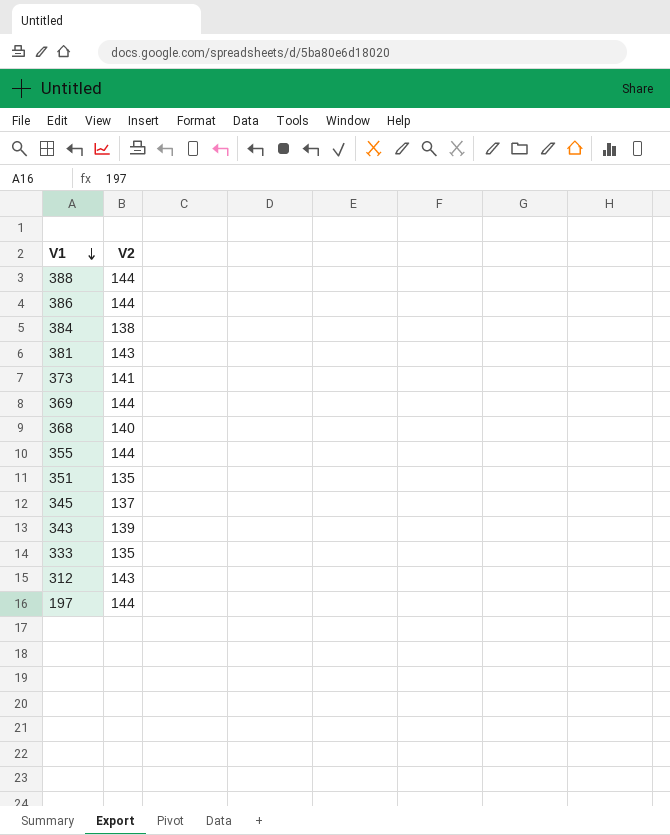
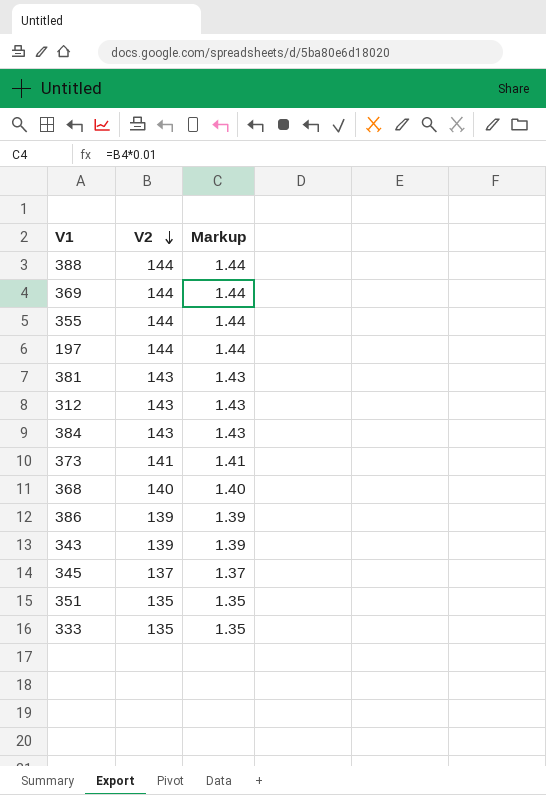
row order: V1 descending -> V2 descending
column Markup | formula: none -> [V2] * 0.01
384 | V2: 138 -> 143
386 | V2: 144 -> 139

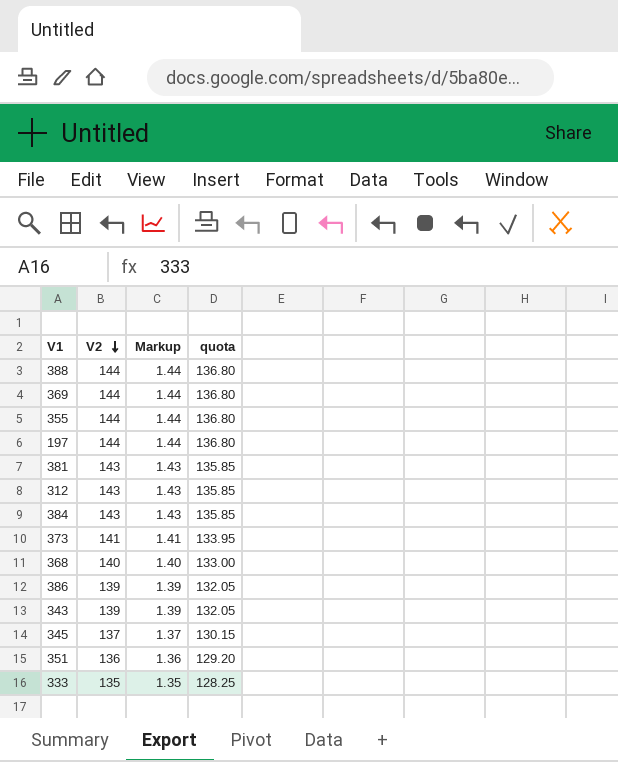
column quota | formula: none -> [V2] * 0.95
351 | V2: 135 -> 136
351 | Markup: 1.35 -> 1.36

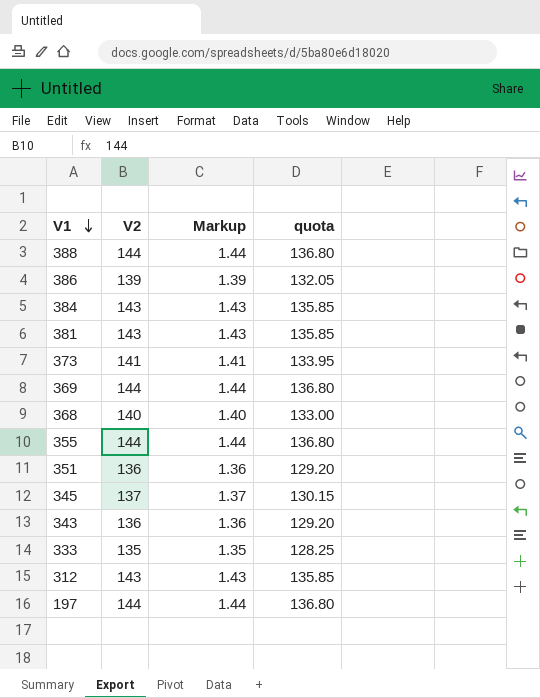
row order: V2 descending -> V1 descending
343 | V2: 139 -> 136
343 | Markup: 1.39 -> 1.36
343 | quota: 132.05 -> 129.20

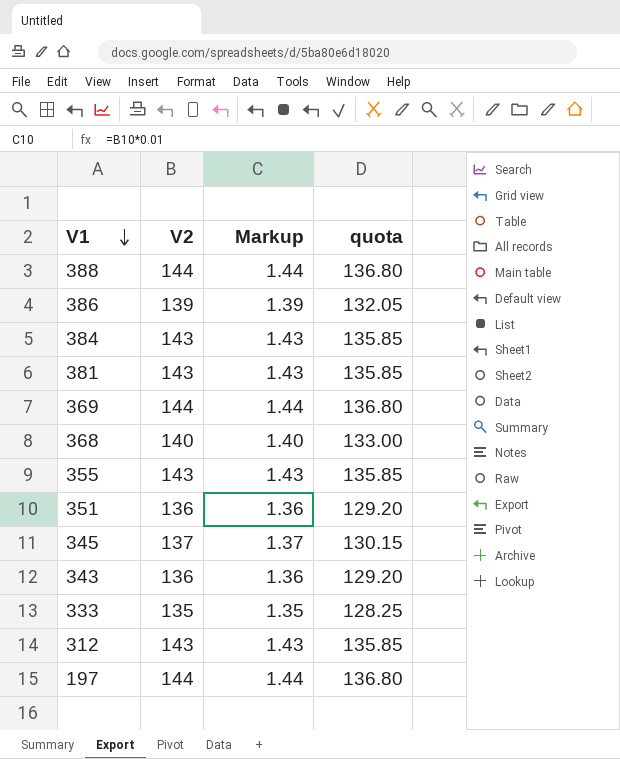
row 373: 141 | 1.41 | 133.95 -> none
355 | V2: 144 -> 143
355 | Markup: 1.44 -> 1.43
355 | quota: 136.80 -> 135.85

